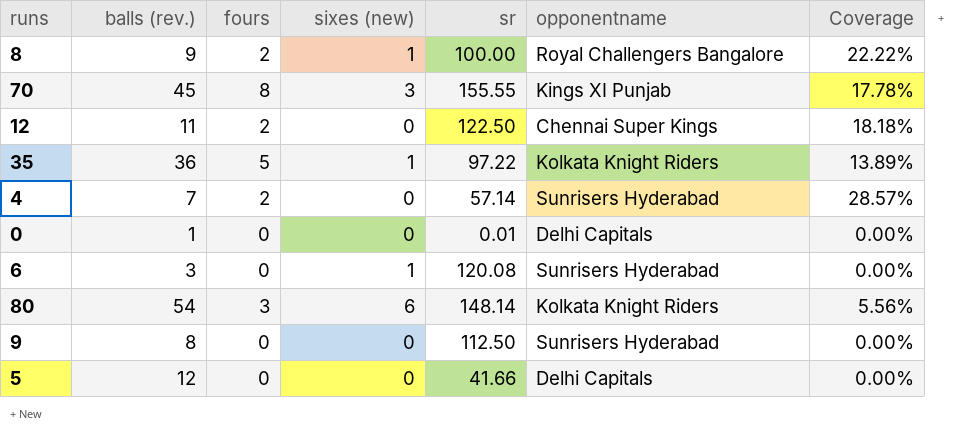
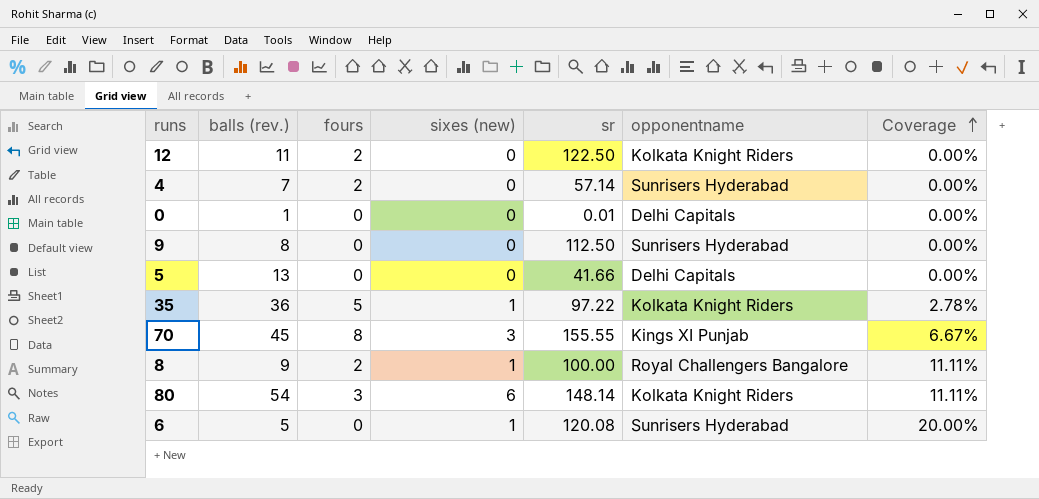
row order: none -> Coverage ascending
column Coverage | formula: [fours] / [balls (rev.)] -> [sixes (new)] / [balls (rev.)]
12 | opponentname: Chennai Super Kings -> Kolkata Knight Riders
5 | balls (rev.): 12 -> 13
6 | balls (rev.): 3 -> 5

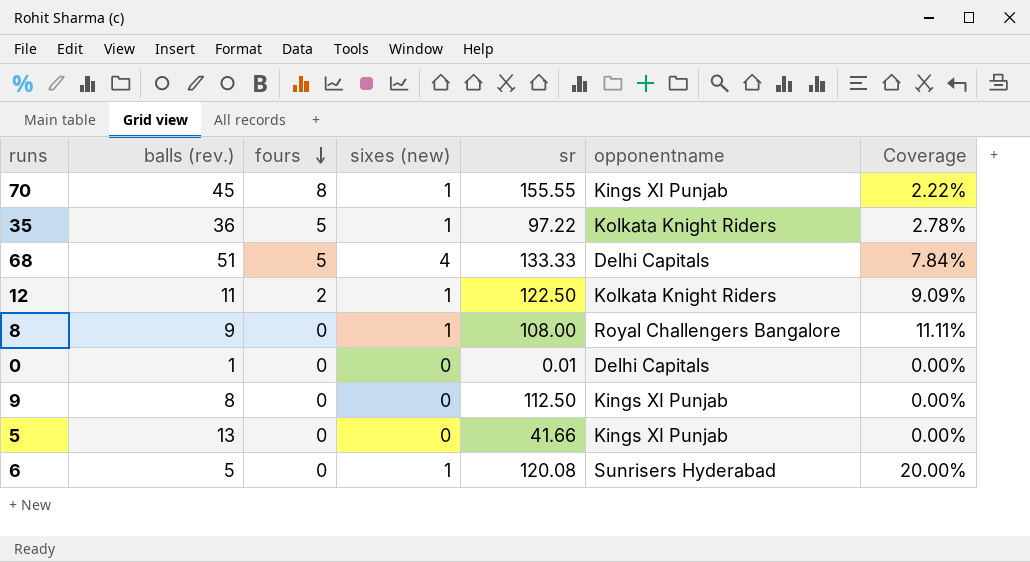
row order: Coverage ascending -> fours descending
row 4: 7 | 2 | 0 | 57.14 | Sunrisers Hyderabad | 0.00% -> none
row 80: 54 | 3 | 6 | 148.14 | Kolkata Knight Riders | 11.11% -> none
70 | sixes (new): 3 -> 1
70 | Coverage: 6.67% -> 2.22%
row 68: none -> 51 | 5 | 4 | 133.33 | Delhi Capitals | 7.84%
12 | sixes (new): 0 -> 1
12 | Coverage: 0.00% -> 9.09%
8 | fours: 2 -> 0
8 | sr: 100.00 -> 108.00
9 | opponentname: Sunrisers Hyderabad -> Kings XI Punjab
5 | opponentname: Delhi Capitals -> Kings XI Punjab

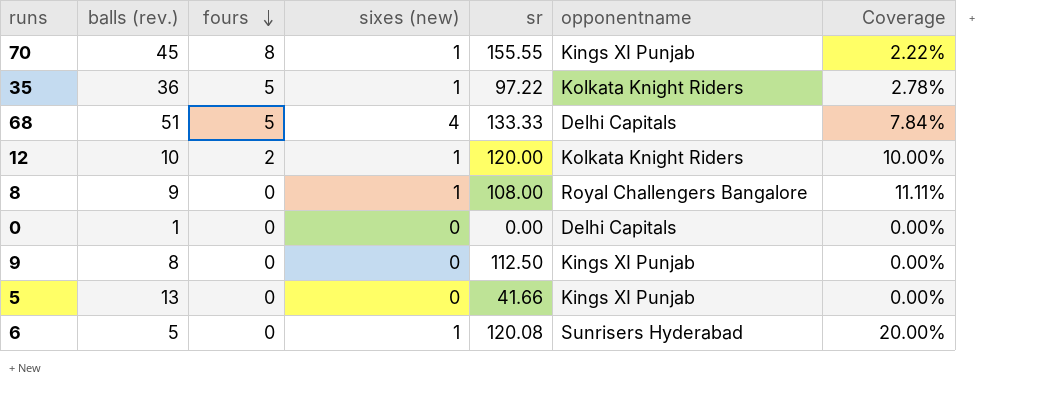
12 | balls (rev.): 11 -> 10
12 | sr: 122.50 -> 120.00
12 | Coverage: 9.09% -> 10.00%
0 | sr: 0.01 -> 0.00

